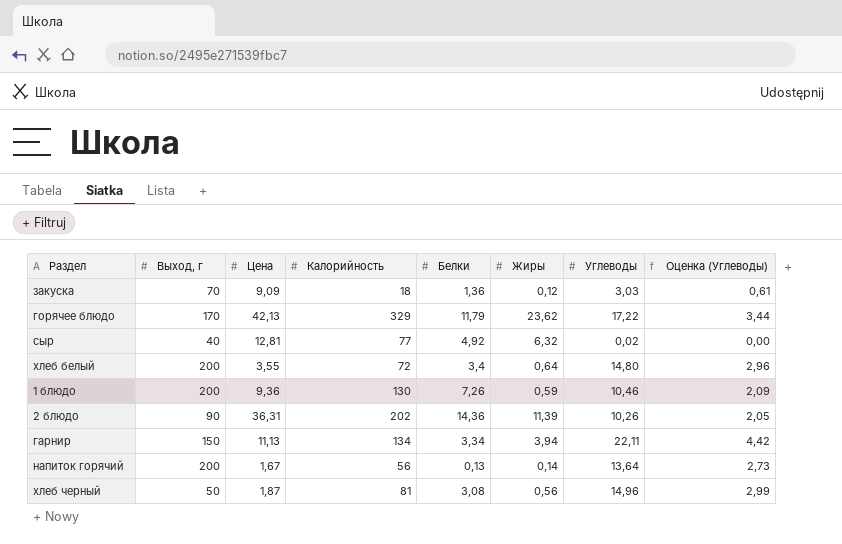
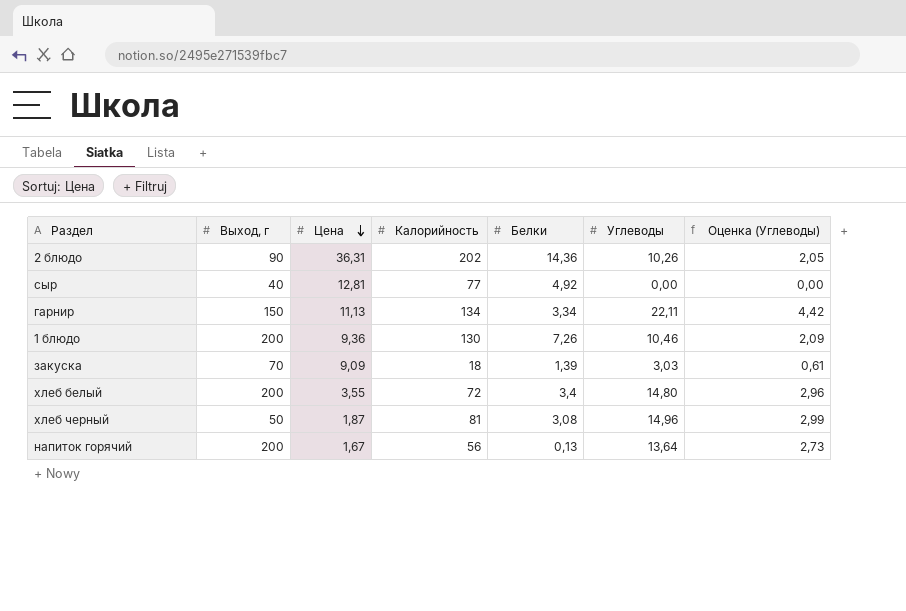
row order: none -> Цена descending
column Жиры | position: 6 -> none
row горячее блюдо: 170 | 42,13 | 329 | 11,79 | 23,62 | 17,22 | 3,44 -> none
сыр | Углеводы: 0,02 -> 0,00
закуска | Белки: 1,36 -> 1,39

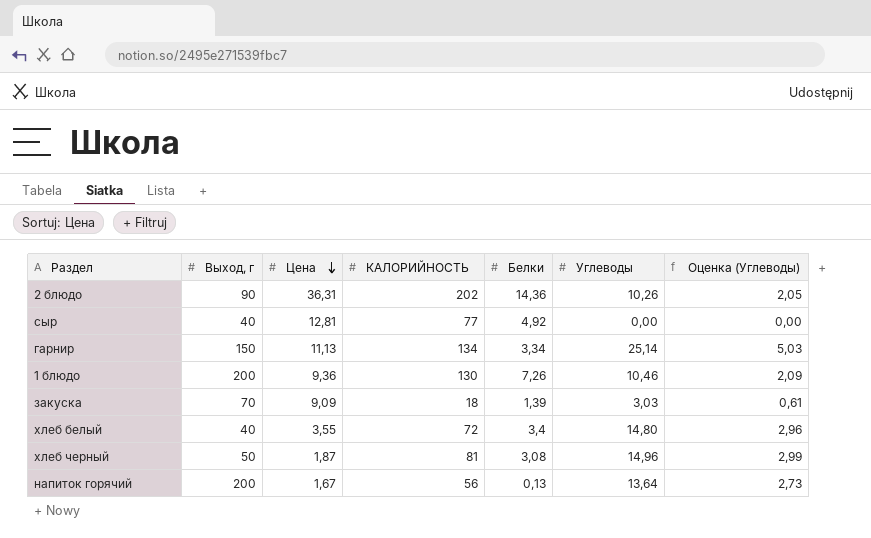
column name: Калорийность -> КАЛОРИЙНОСТЬ
гарнир | Углеводы: 22,11 -> 25,14
гарнир | Оценка (Углеводы): 4,42 -> 5,03
хлеб белый | Выход, г: 200 -> 40

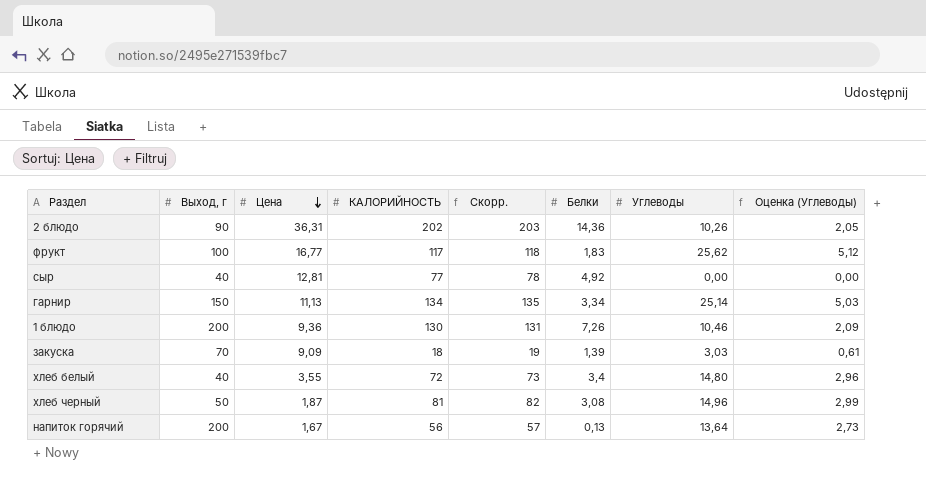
column Скорр. | formula: none -> [КАЛОРИЙНОСТЬ] + 1
row фрукт: none -> 100 | 16,77 | 117 | 118 | 1,83 | 25,62 | 5,12

